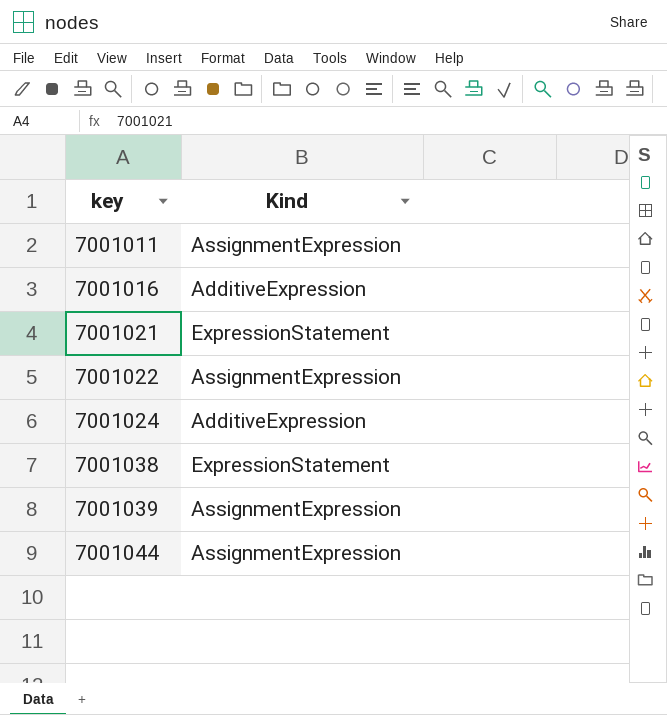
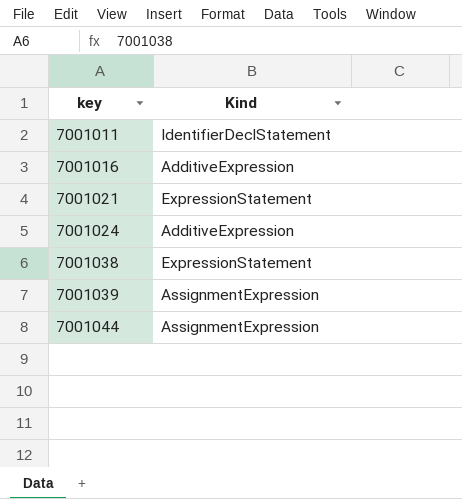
row 7001022: AssignmentExpression -> none
7001011 | Kind: AssignmentExpression -> IdentifierDeclStatement

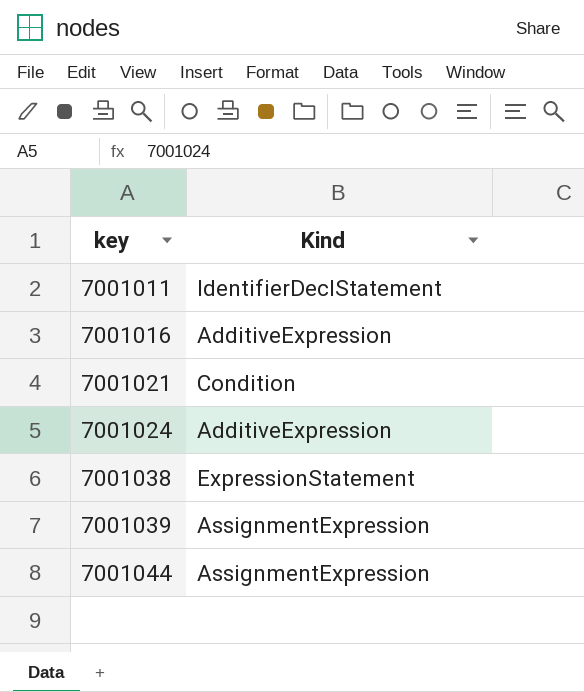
7001021 | Kind: ExpressionStatement -> Condition

